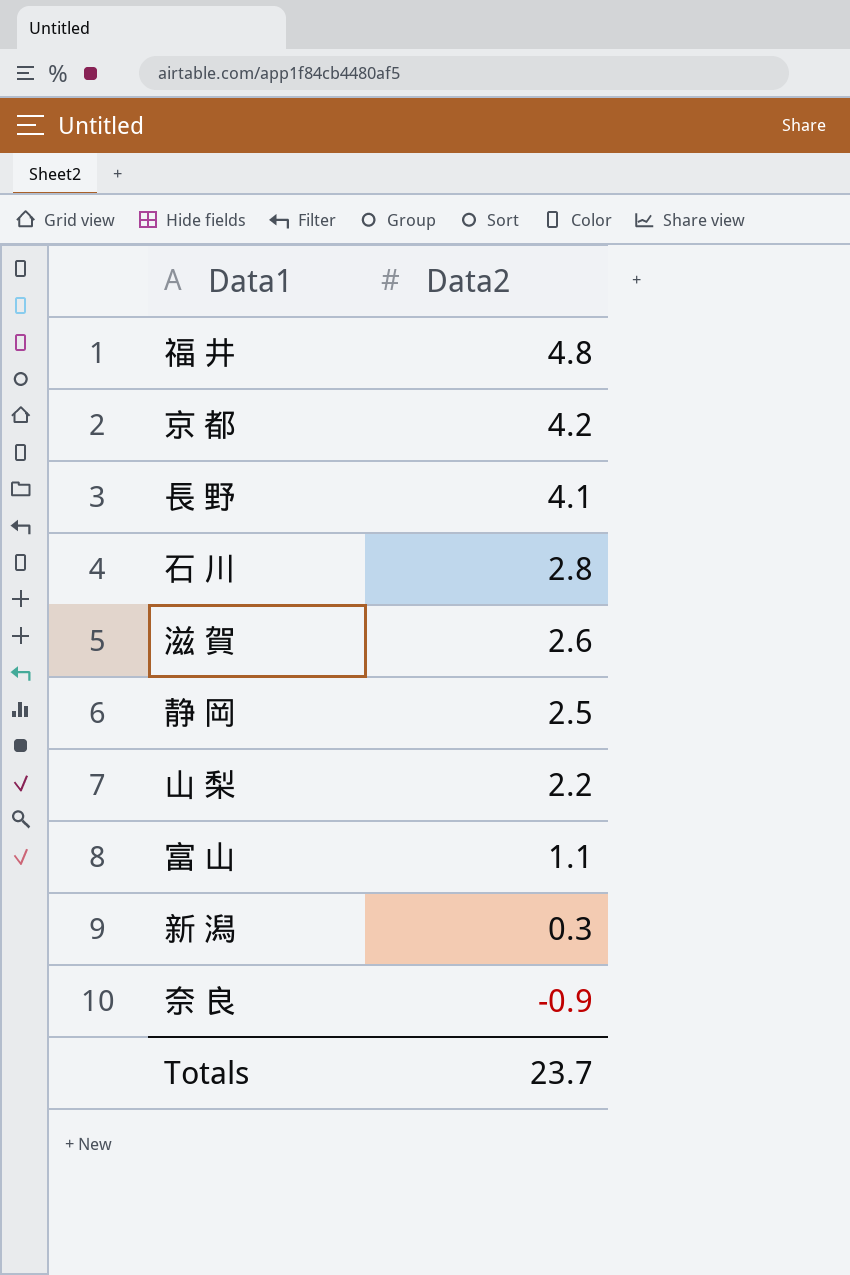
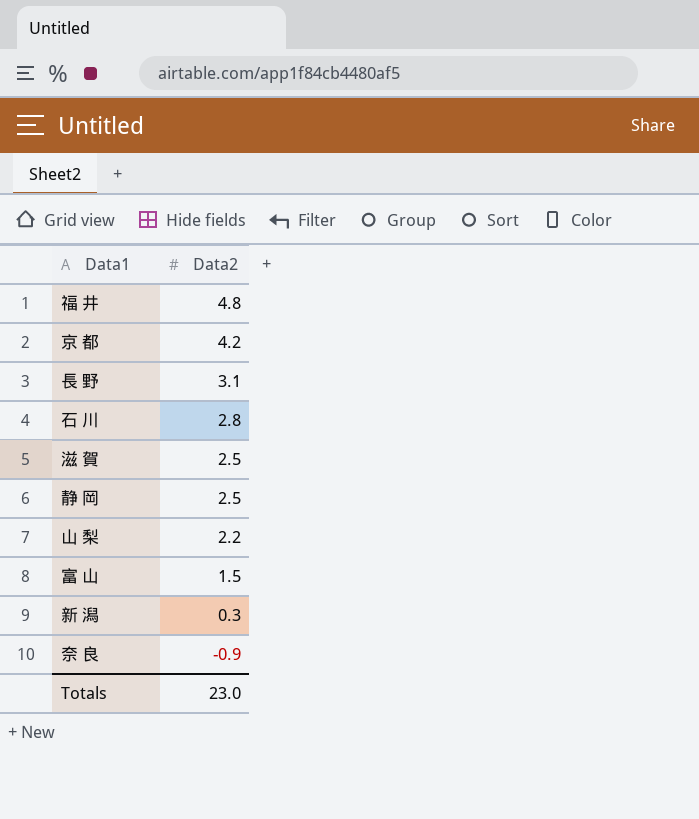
長 野 | Data2: 4.1 -> 3.1
滋 賀 | Data2: 2.6 -> 2.5
富 山 | Data2: 1.1 -> 1.5
Totals | Data2: 23.7 -> 23.0

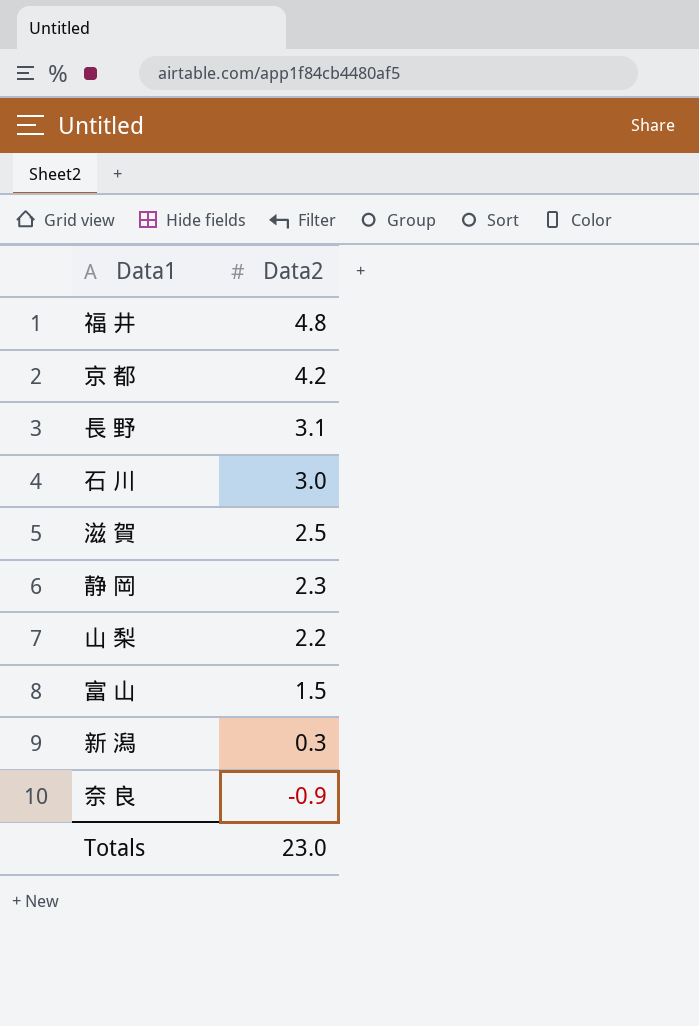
石 川 | Data2: 2.8 -> 3.0
静 岡 | Data2: 2.5 -> 2.3

